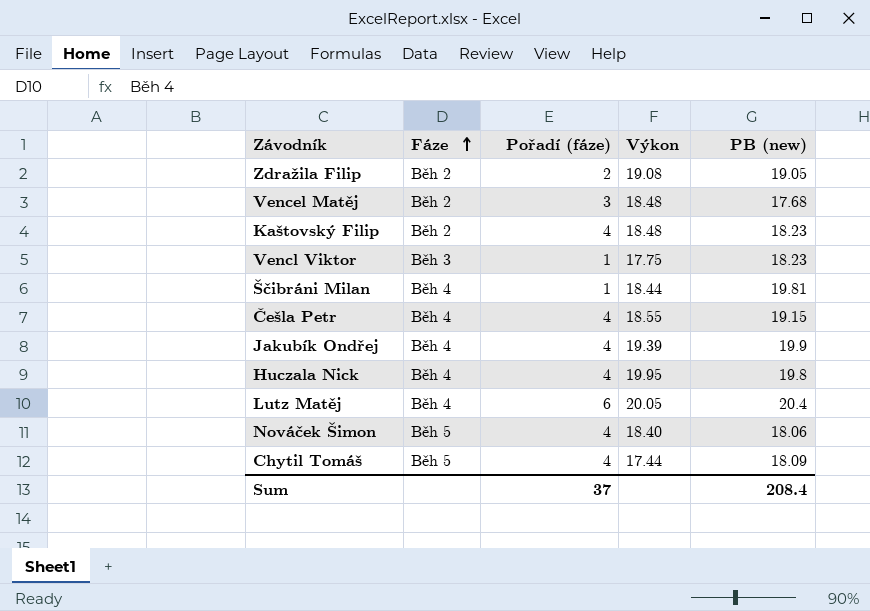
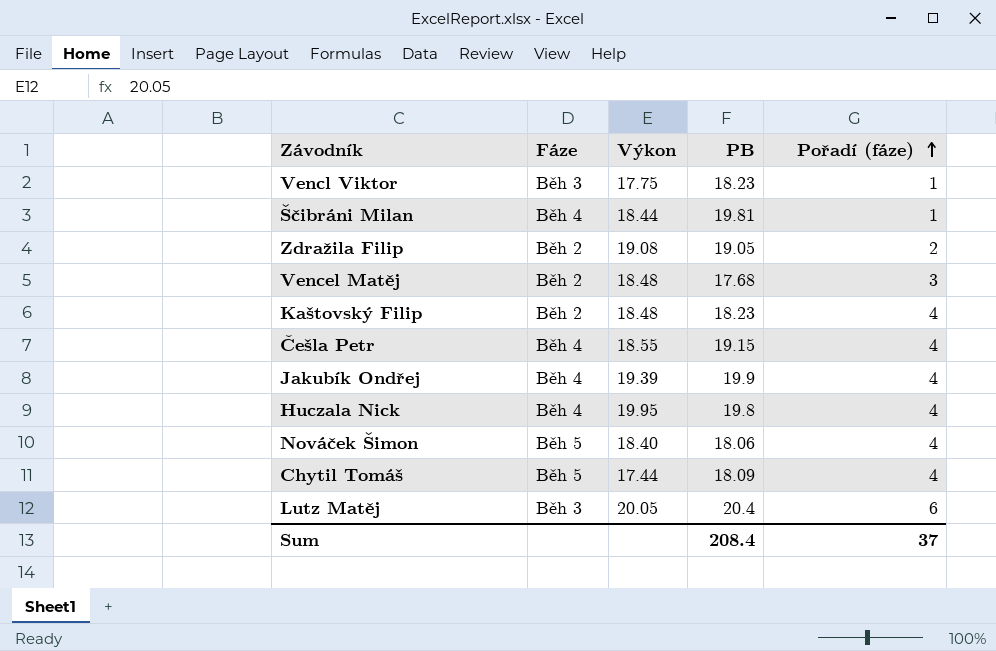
row order: Fáze ascending -> Pořadí (fáze) ascending
column name: PB (new) -> PB
column Pořadí (fáze) | position: 3 -> 5
Lutz Matěj | Fáze: Běh 4 -> Běh 3

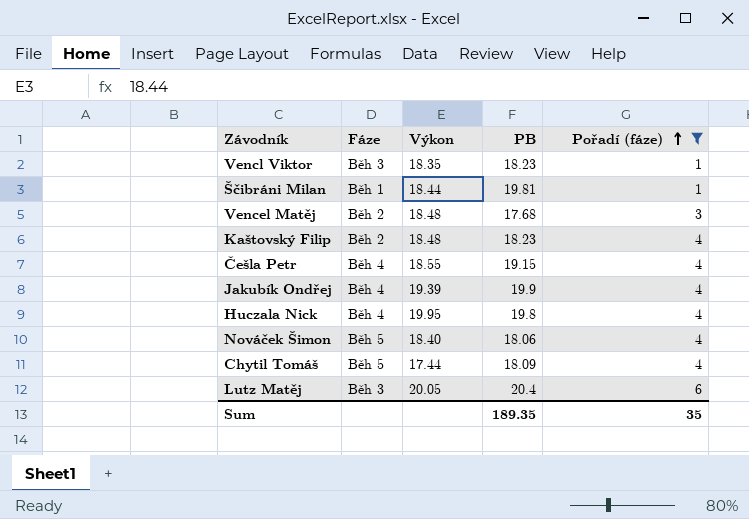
filter: none -> Pořadí (fáze) != 2
Vencl Viktor | Výkon: 17.75 -> 18.35
Ščibráni Milan | Fáze: Běh 4 -> Běh 1
Sum | PB: 208.4 -> 189.35
Sum | Pořadí (fáze): 37 -> 35

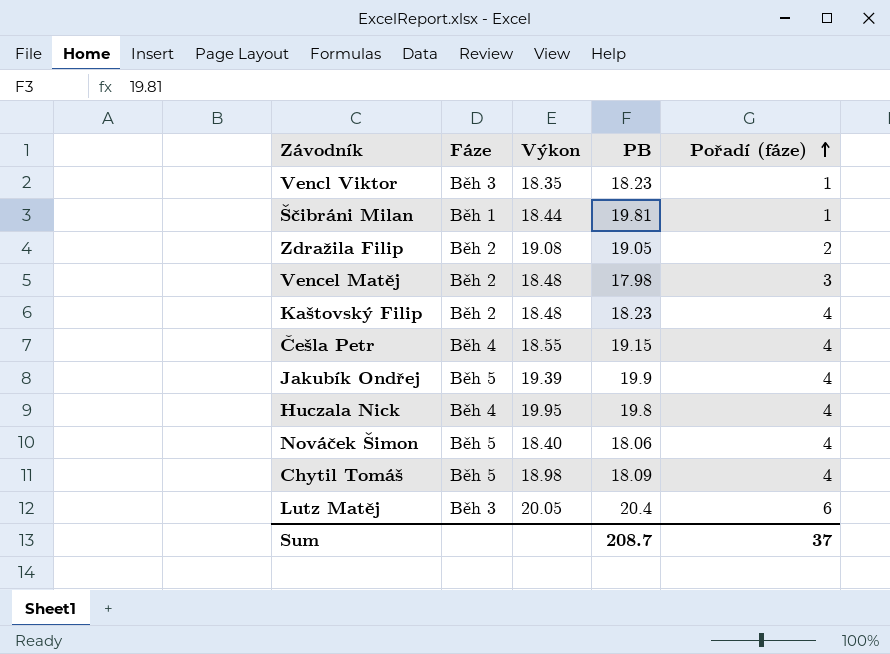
filter: Pořadí (fáze) != 2 -> none
Vencel Matěj | PB: 17.68 -> 17.98
Jakubík Ondřej | Fáze: Běh 4 -> Běh 5
Chytil Tomáš | Výkon: 17.44 -> 18.98
Sum | PB: 189.35 -> 208.7
Sum | Pořadí (fáze): 35 -> 37

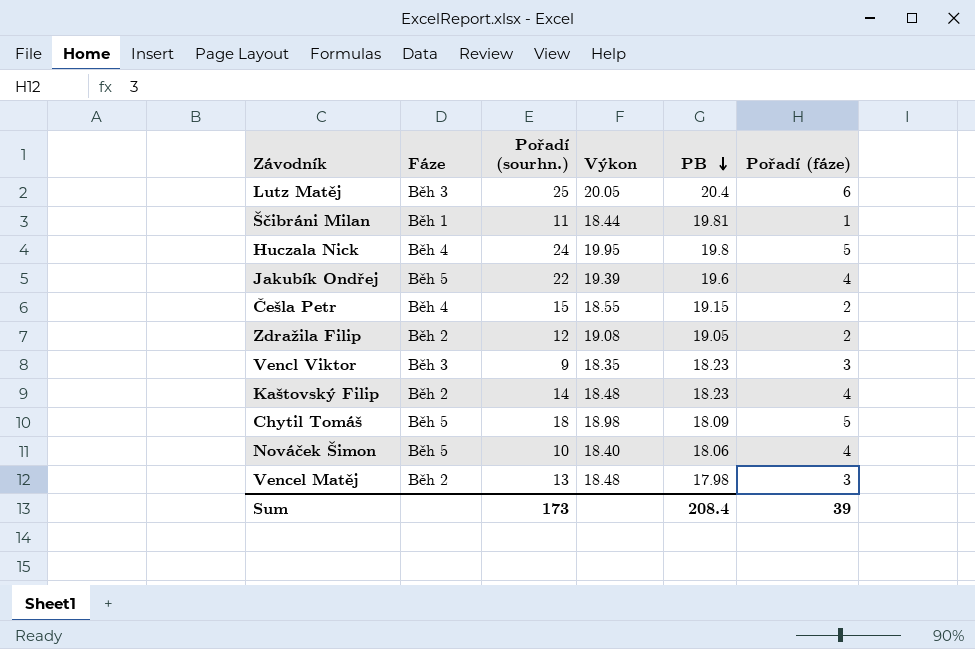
row order: Pořadí (fáze) ascending -> PB descending
column Pořadí (sourhn.) | position: none -> 3
Huczala Nick | Pořadí (fáze): 4 -> 5
Jakubík Ondřej | PB: 19.9 -> 19.6
Češla Petr | Pořadí (fáze): 4 -> 2
Vencl Viktor | Pořadí (fáze): 1 -> 3
Chytil Tomáš | Pořadí (fáze): 4 -> 5
Sum | PB: 208.7 -> 208.4
Sum | Pořadí (fáze): 37 -> 39

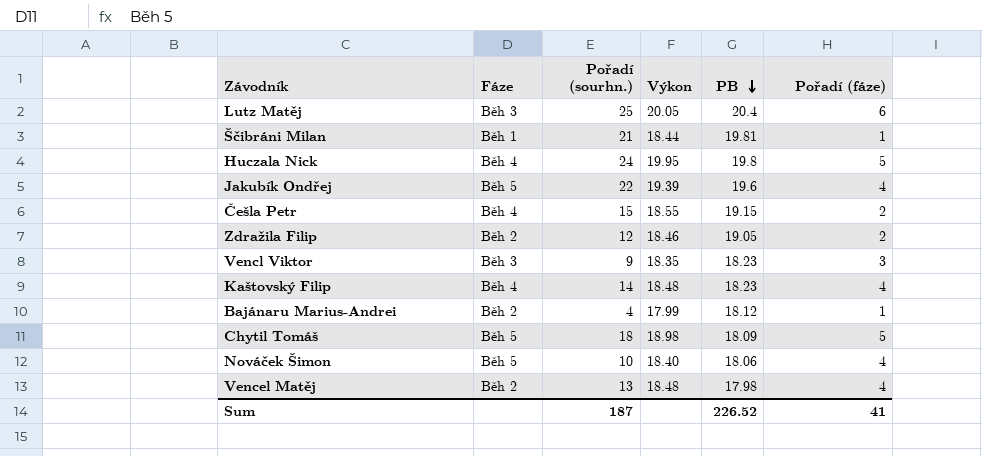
Ščibráni Milan | Pořadí (sourhn.): 11 -> 21
Zdražila Filip | Výkon: 19.08 -> 18.46
Kaštovský Filip | Fáze: Běh 2 -> Běh 4
row Bajánaru Marius-Andrei: none -> Běh 2 | 4 | 17.99 | 18.12 | 1
Vencel Matěj | Pořadí (fáze): 3 -> 4
Sum | Pořadí (sourhn.): 173 -> 187
Sum | PB: 208.4 -> 226.52
Sum | Pořadí (fáze): 39 -> 41

